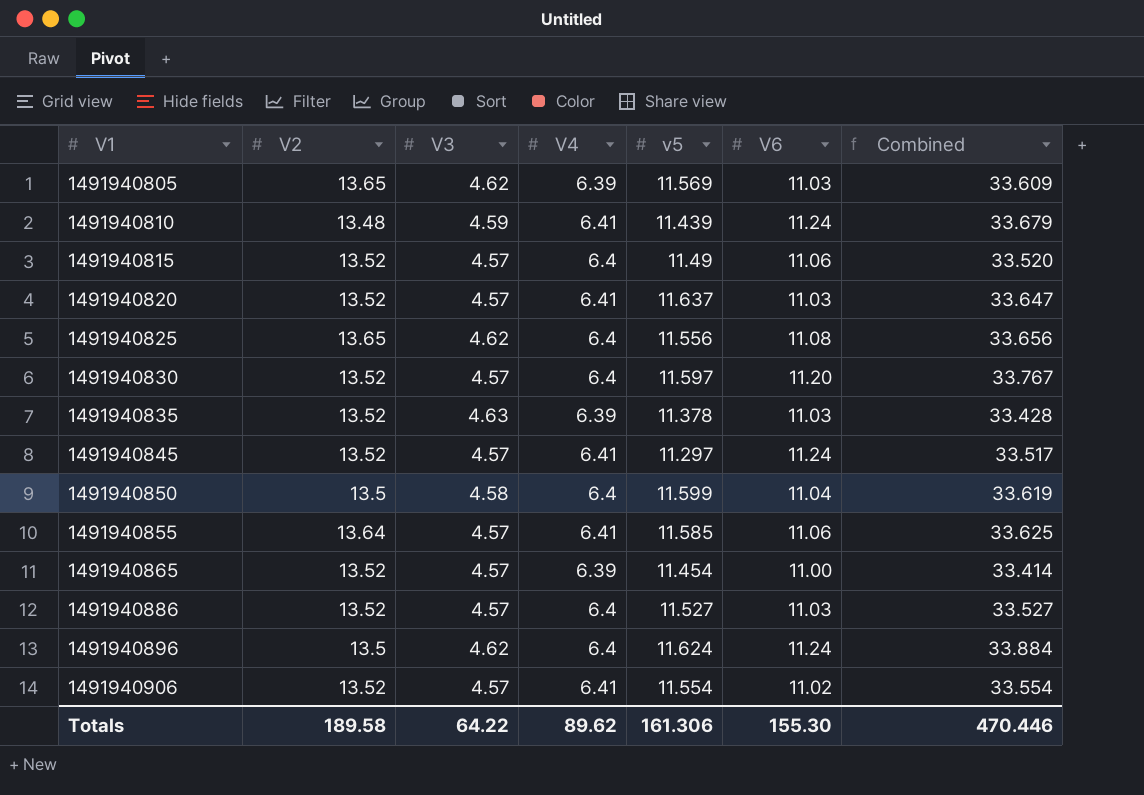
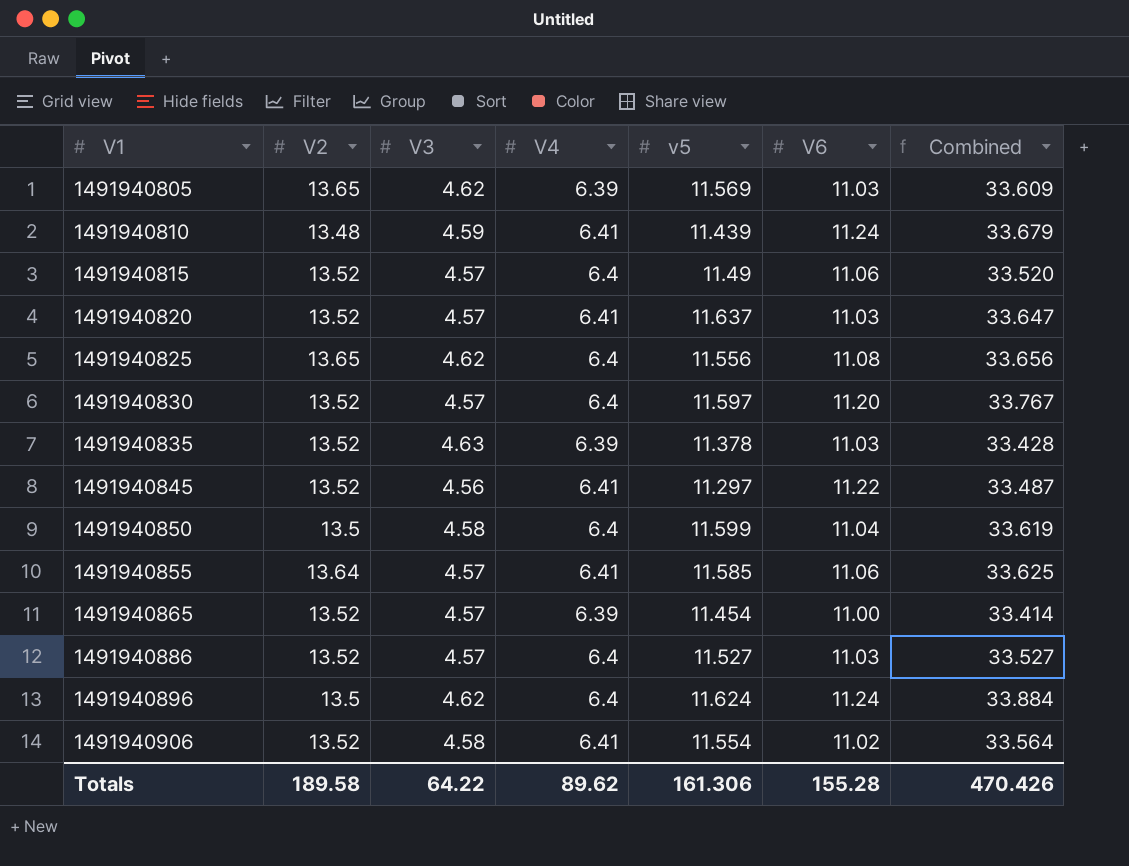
1491940845 | V3: 4.57 -> 4.56
1491940845 | V6: 11.24 -> 11.22
1491940845 | Combined: 33.517 -> 33.487
1491940906 | V3: 4.57 -> 4.58
1491940906 | Combined: 33.554 -> 33.564
Totals | V6: 155.30 -> 155.28
Totals | Combined: 470.446 -> 470.426

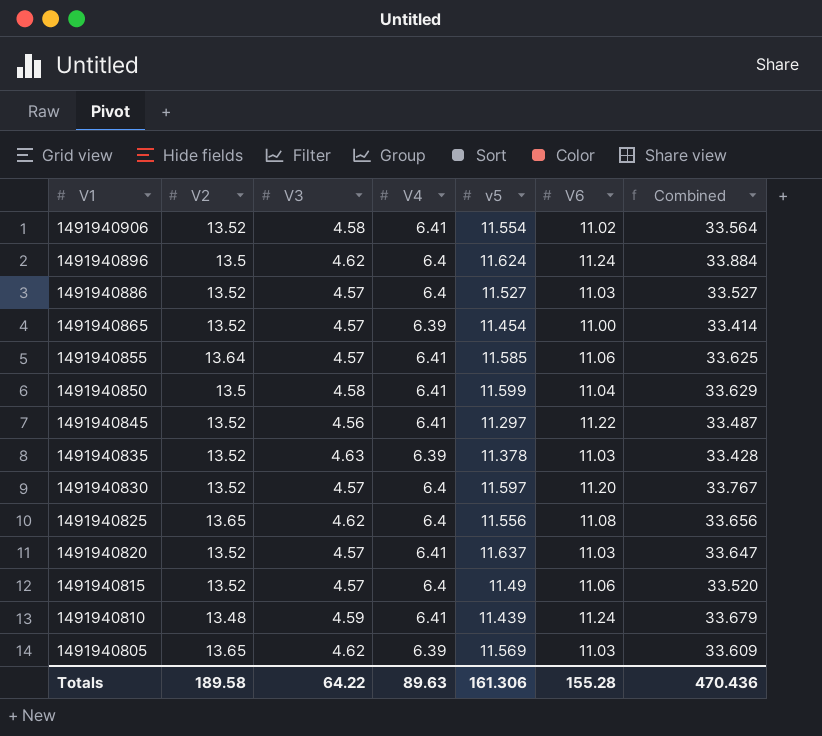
row order: V1 ascending -> V1 descending
1491940850 | V4: 6.4 -> 6.41
1491940850 | Combined: 33.619 -> 33.629
Totals | V4: 89.62 -> 89.63
Totals | Combined: 470.426 -> 470.436

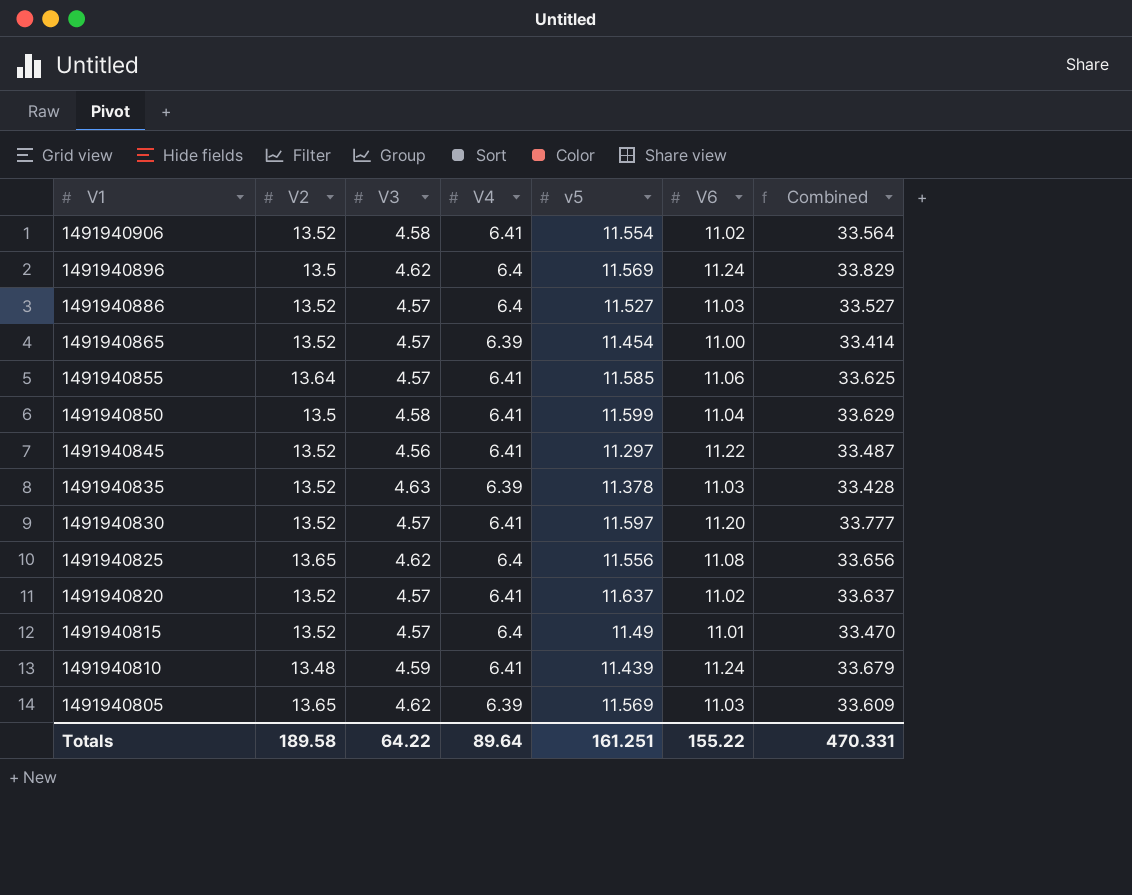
1491940896 | v5: 11.624 -> 11.569
1491940896 | Combined: 33.884 -> 33.829
1491940830 | V4: 6.4 -> 6.41
1491940830 | Combined: 33.767 -> 33.777
1491940820 | V6: 11.03 -> 11.02
1491940820 | Combined: 33.647 -> 33.637
1491940815 | V6: 11.06 -> 11.01
1491940815 | Combined: 33.520 -> 33.470
Totals | V4: 89.63 -> 89.64
Totals | v5: 161.306 -> 161.251
Totals | V6: 155.28 -> 155.22
Totals | Combined: 470.436 -> 470.331

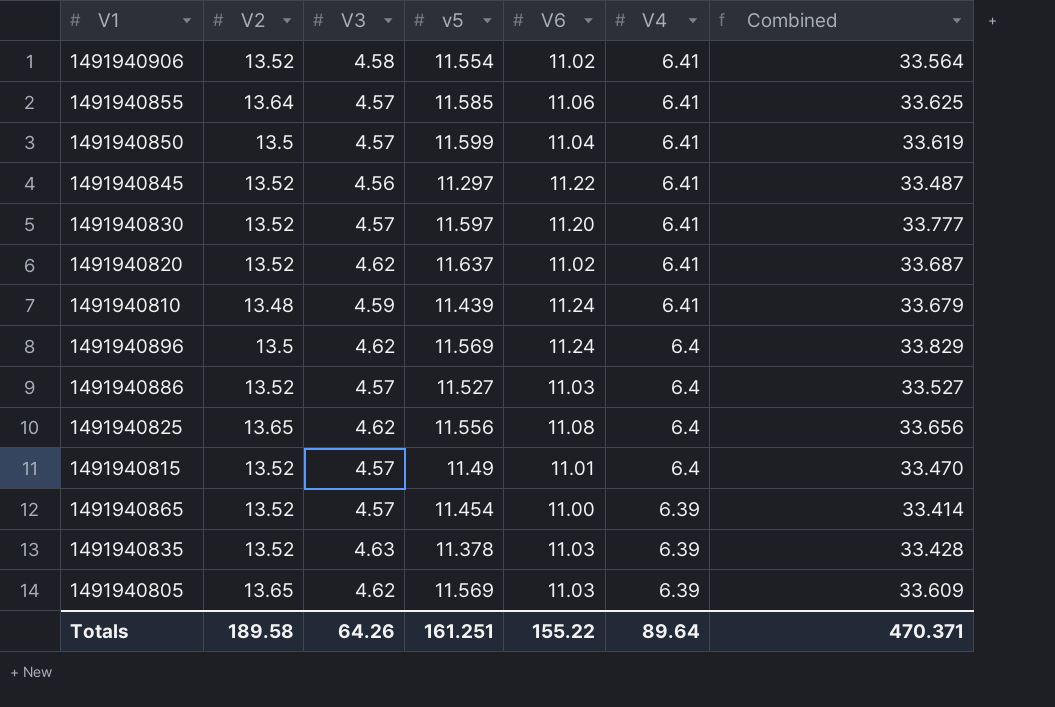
row order: V1 descending -> V4 descending
column V4 | position: 4 -> 6
1491940850 | V3: 4.58 -> 4.57
1491940850 | Combined: 33.629 -> 33.619
1491940820 | V3: 4.57 -> 4.62
1491940820 | Combined: 33.637 -> 33.687
Totals | V3: 64.22 -> 64.26
Totals | Combined: 470.331 -> 470.371

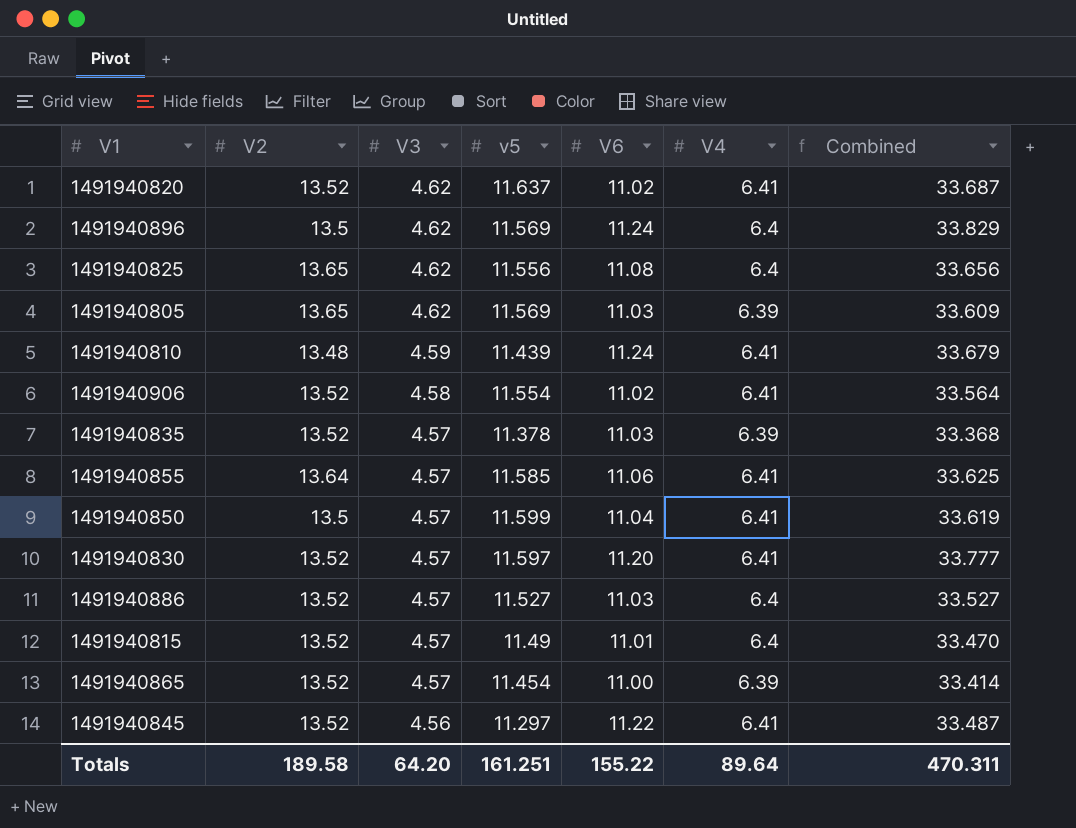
row order: V4 descending -> V3 descending
1491940835 | V3: 4.63 -> 4.57
1491940835 | Combined: 33.428 -> 33.368
Totals | V3: 64.26 -> 64.20
Totals | Combined: 470.371 -> 470.311

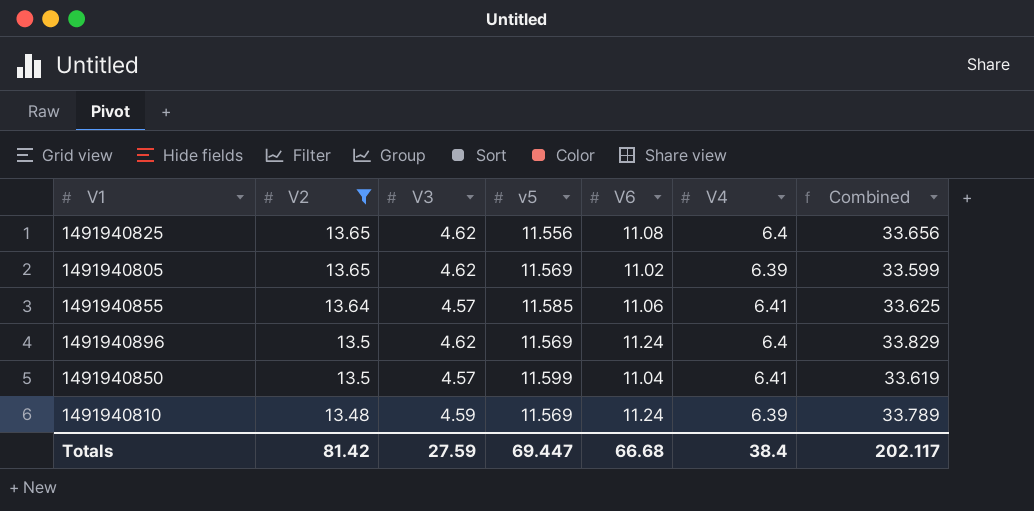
filter: none -> V2 != 13.52
row order: V3 descending -> V2 descending
1491940805 | V6: 11.03 -> 11.02
1491940805 | Combined: 33.609 -> 33.599
1491940810 | v5: 11.439 -> 11.569
1491940810 | V4: 6.41 -> 6.39
1491940810 | Combined: 33.679 -> 33.789
Totals | V2: 189.58 -> 81.42
Totals | V3: 64.20 -> 27.59
Totals | v5: 161.251 -> 69.447
Totals | V6: 155.22 -> 66.68
Totals | V4: 89.64 -> 38.4
Totals | Combined: 470.311 -> 202.117

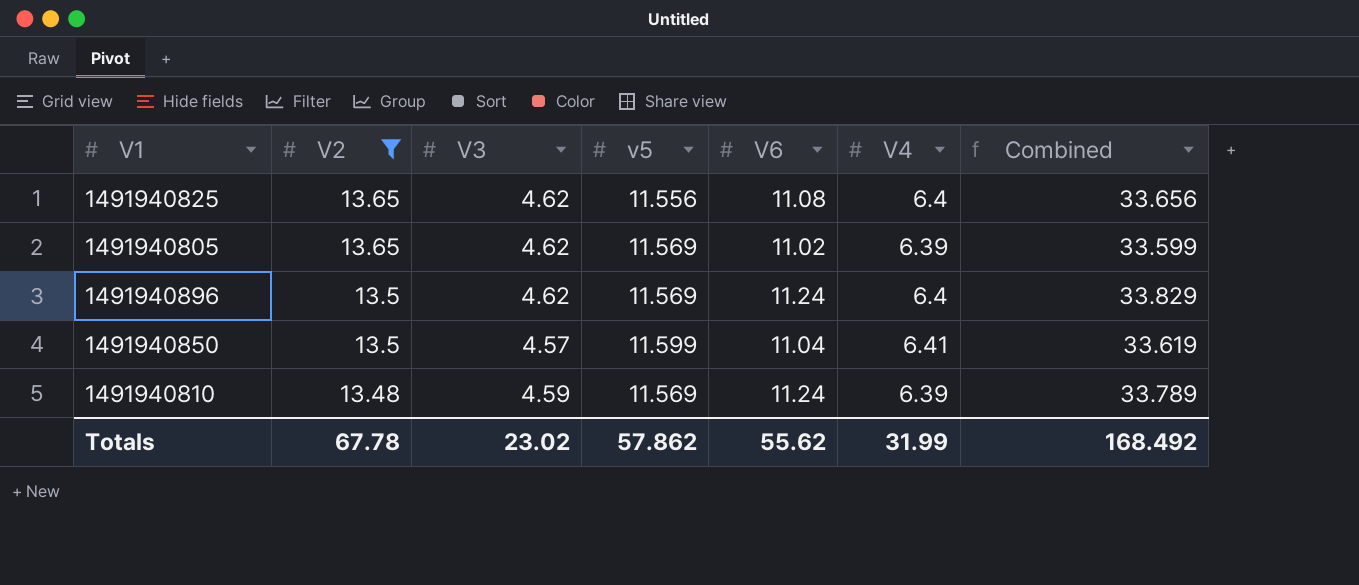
row 1491940855: 13.64 | 4.57 | 11.585 | 11.06 | 6.41 | 33.625 -> none
Totals | V2: 81.42 -> 67.78
Totals | V3: 27.59 -> 23.02
Totals | v5: 69.447 -> 57.862
Totals | V6: 66.68 -> 55.62
Totals | V4: 38.4 -> 31.99
Totals | Combined: 202.117 -> 168.492

